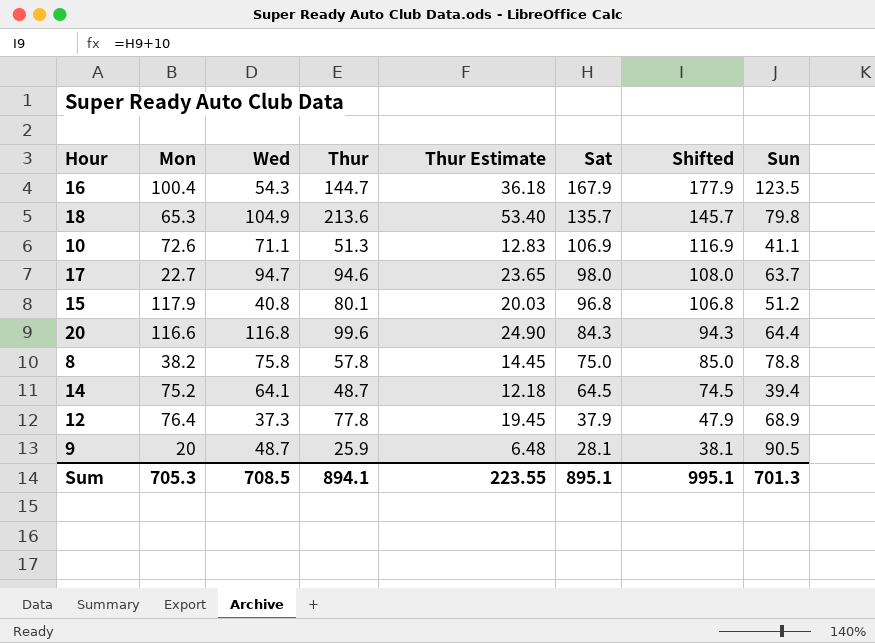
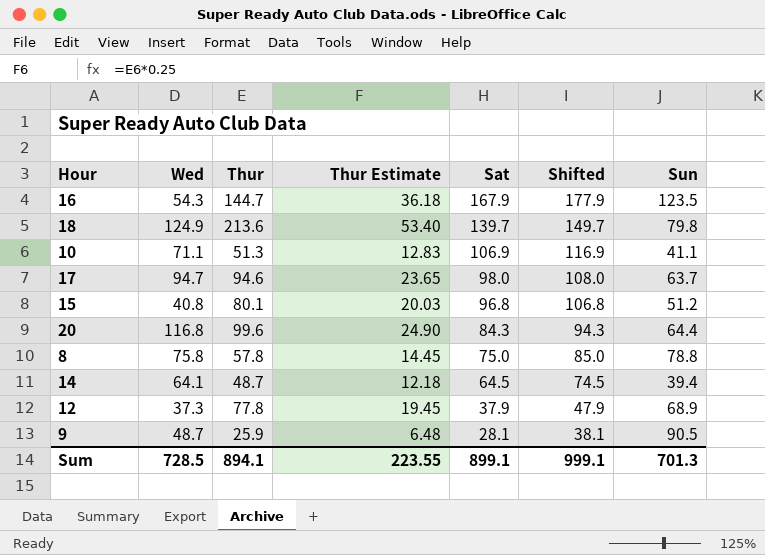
column Mon | position: 2 -> none
18 | Wed: 104.9 -> 124.9
18 | Sat: 135.7 -> 139.7
18 | Shifted: 145.7 -> 149.7
Sum | Wed: 708.5 -> 728.5
Sum | Sat: 895.1 -> 899.1
Sum | Shifted: 995.1 -> 999.1

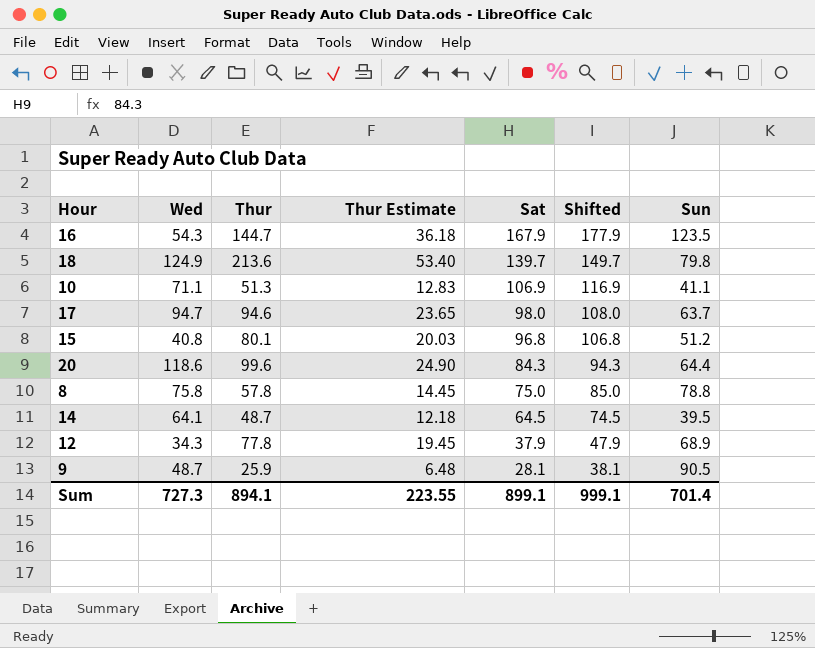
20 | Wed: 116.8 -> 118.6
14 | Sun: 39.4 -> 39.5
12 | Wed: 37.3 -> 34.3
Sum | Wed: 728.5 -> 727.3
Sum | Sun: 701.3 -> 701.4

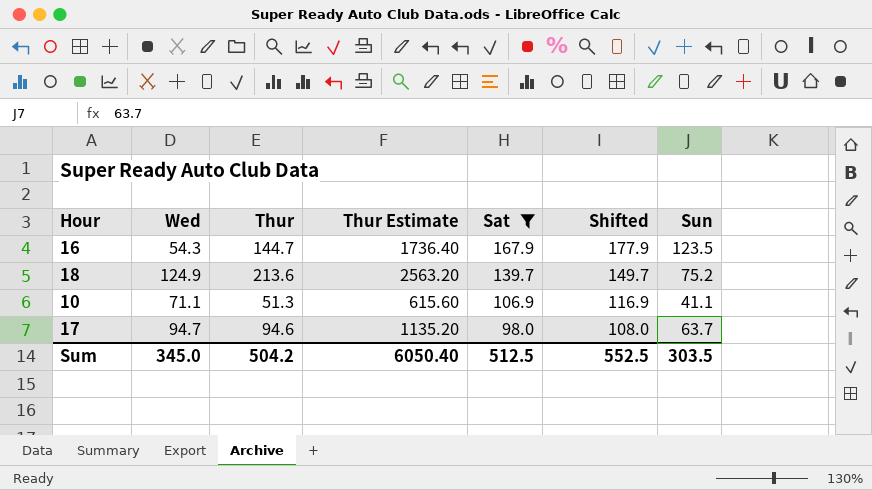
filter: none -> Sat >= 98.0
column Thur Estimate | formula: [Thur] * 0.25 -> [Thur] * 12
18 | Sun: 79.8 -> 75.2
Sum | Wed: 727.3 -> 345.0
Sum | Thur: 894.1 -> 504.2
Sum | Thur Estimate: 223.55 -> 6050.40
Sum | Sat: 899.1 -> 512.5
Sum | Shifted: 999.1 -> 552.5
Sum | Sun: 701.4 -> 303.5

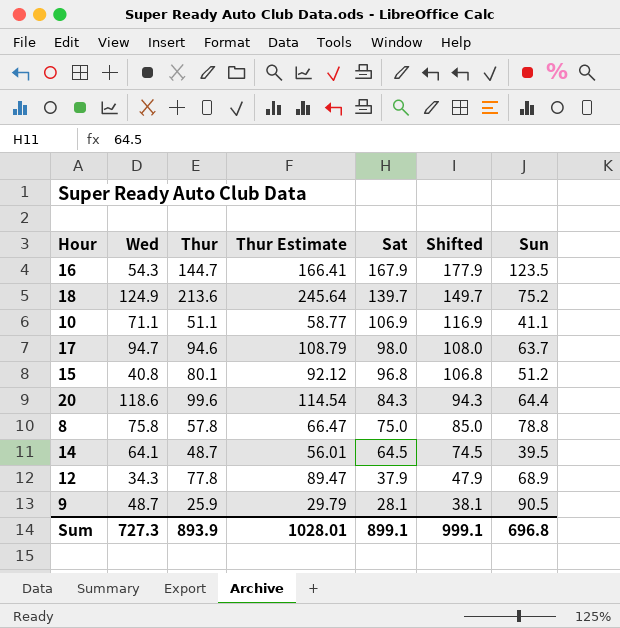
filter: Sat >= 98.0 -> none
column Thur Estimate | formula: [Thur] * 12 -> [Thur] * 1.15
10 | Thur: 51.3 -> 51.1
Sum | Wed: 345.0 -> 727.3
Sum | Thur: 504.2 -> 893.9
Sum | Thur Estimate: 6050.40 -> 1028.01
Sum | Sat: 512.5 -> 899.1
Sum | Shifted: 552.5 -> 999.1
Sum | Sun: 303.5 -> 696.8

